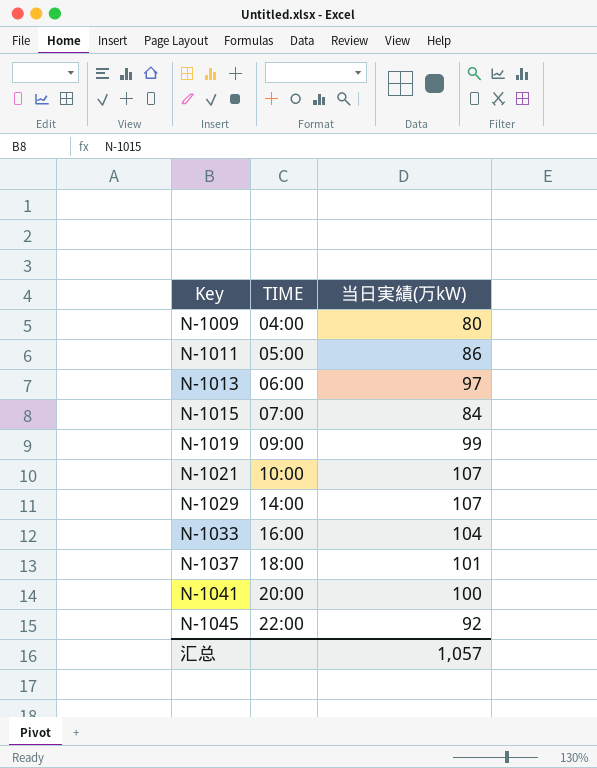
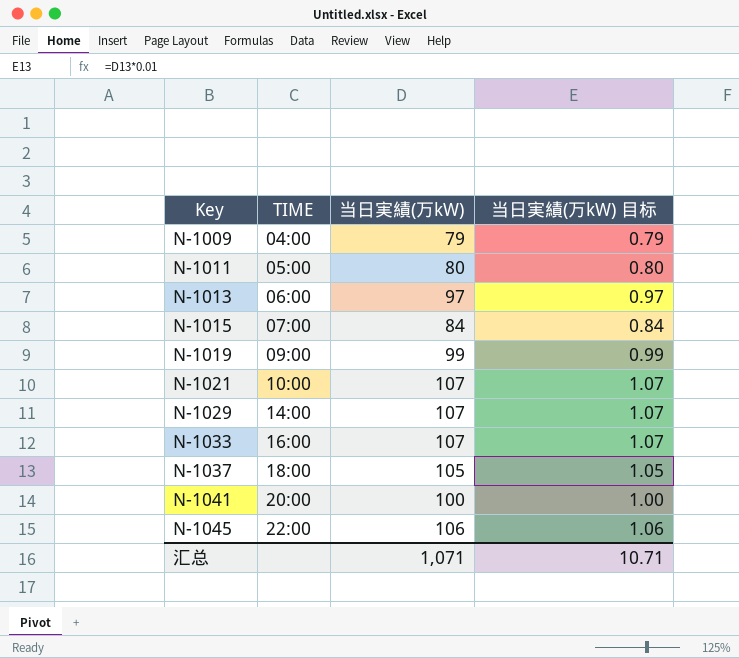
column 当日実績(万kW) 目标 | formula: none -> [当日実績(万kW)] * 0.01
N-1009 | 当日実績(万kW): 80 -> 79
N-1011 | 当日実績(万kW): 86 -> 80
N-1033 | 当日実績(万kW): 104 -> 107
N-1037 | 当日実績(万kW): 101 -> 105
N-1045 | 当日実績(万kW): 92 -> 106
汇总 | 当日実績(万kW): 1,057 -> 1,071

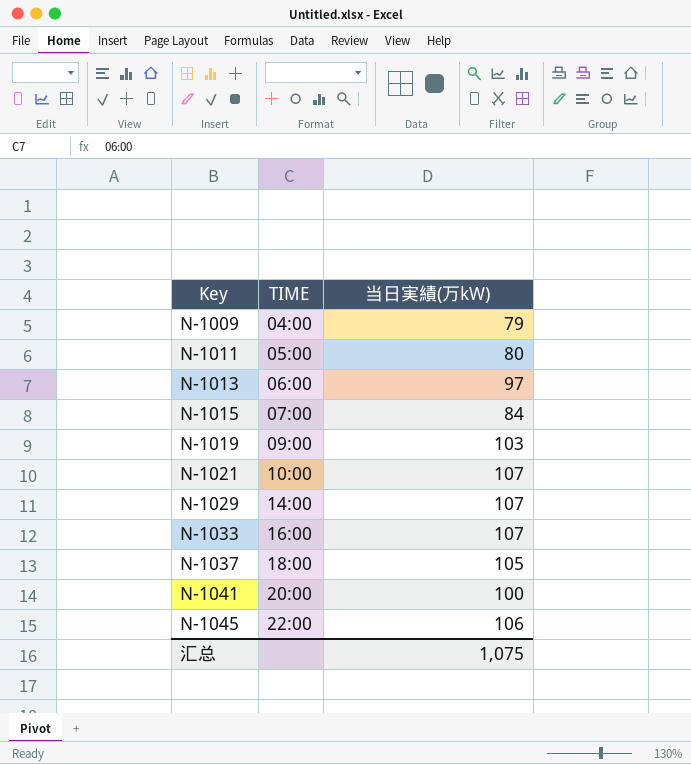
column 当日実績(万kW) 目标 | formula: [当日実績(万kW)] * 0.01 -> none
N-1019 | 当日実績(万kW): 99 -> 103
汇总 | 当日実績(万kW): 1,071 -> 1,075

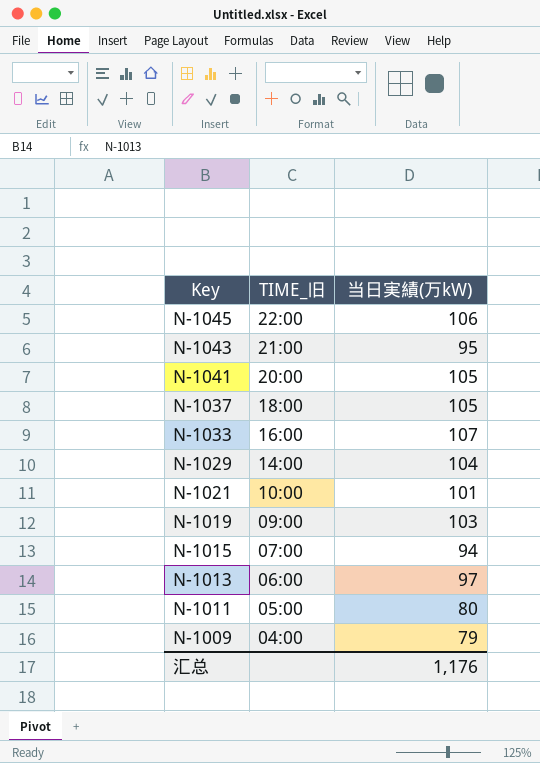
row order: Key ascending -> Key descending
column name: TIME -> TIME_旧
row N-1043: none -> 21:00 | 95
N-1041 | 当日実績(万kW): 100 -> 105
N-1029 | 当日実績(万kW): 107 -> 104
N-1021 | 当日実績(万kW): 107 -> 101
N-1015 | 当日実績(万kW): 84 -> 94
汇总 | 当日実績(万kW): 1,075 -> 1,176

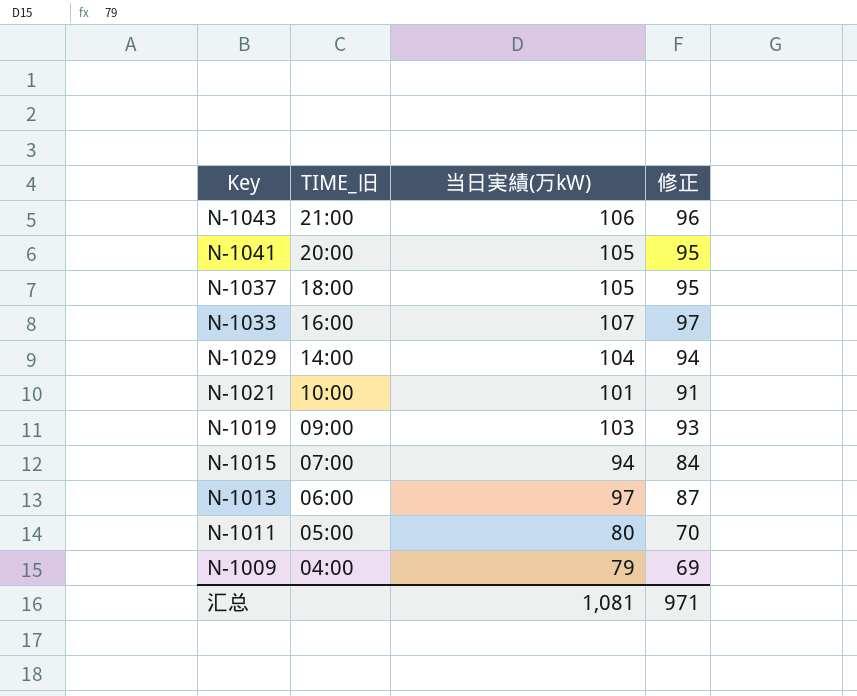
column 修正 | formula: none -> [当日実績(万kW)] - 10
row N-1045: 22:00 | 106 -> none
N-1043 | 当日実績(万kW): 95 -> 106
汇总 | 当日実績(万kW): 1,176 -> 1,081

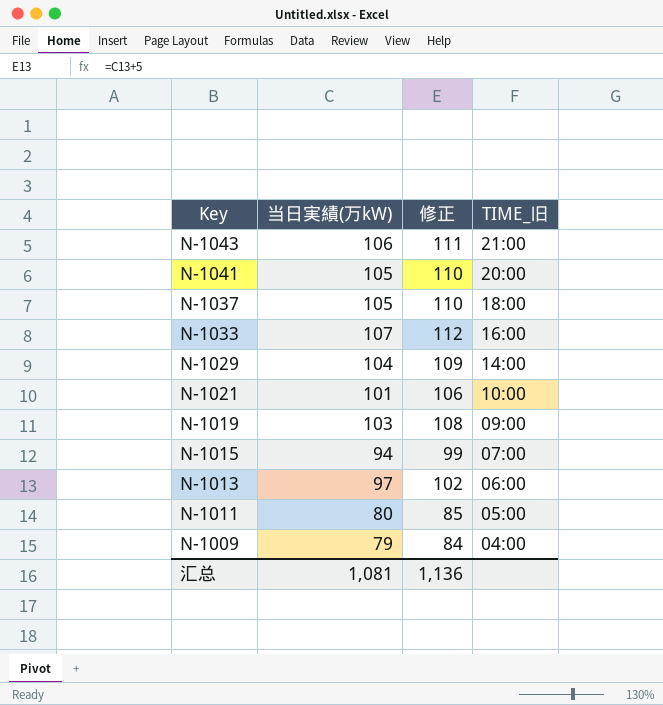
column 修正 | formula: [当日実績(万kW)] - 10 -> [当日実績(万kW)] + 5
column TIME_旧 | position: 2 -> 4
汇总 | 修正: 971 -> 1,136

